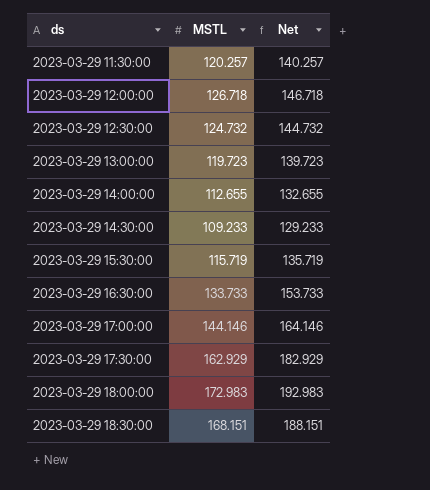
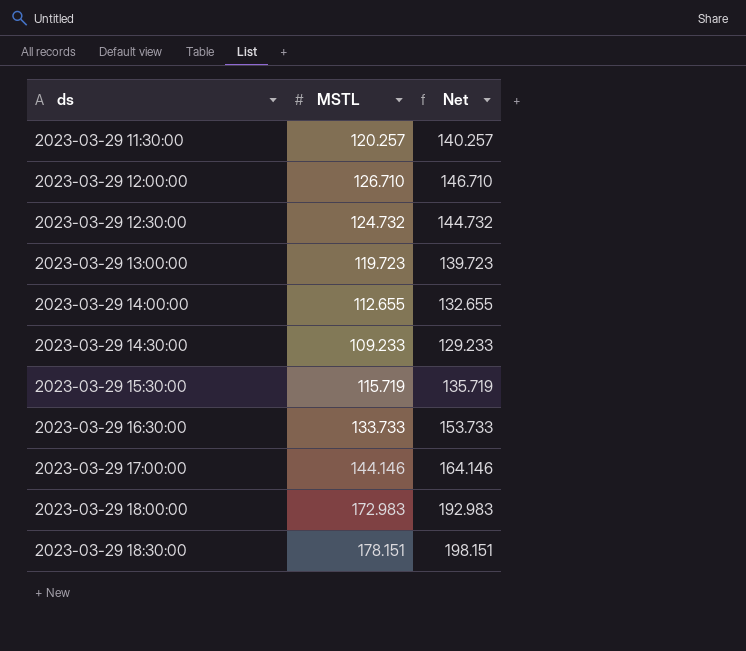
row 2023-03-29 17:30:00: 162.929 | 182.929 -> none
2023-03-29 12:00:00 | MSTL: 126.718 -> 126.710
2023-03-29 12:00:00 | Net: 146.718 -> 146.710
2023-03-29 18:30:00 | MSTL: 168.151 -> 178.151
2023-03-29 18:30:00 | Net: 188.151 -> 198.151

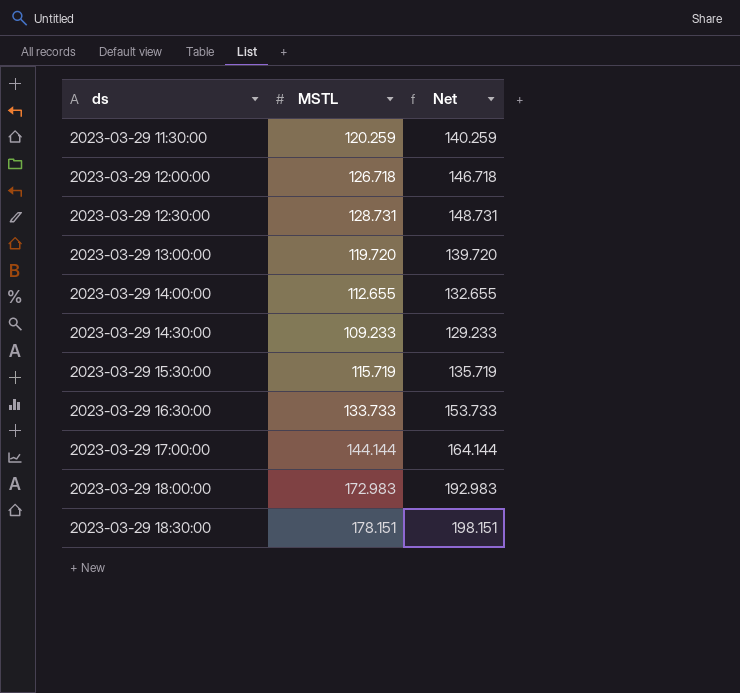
2023-03-29 11:30:00 | MSTL: 120.257 -> 120.259
2023-03-29 11:30:00 | Net: 140.257 -> 140.259
2023-03-29 12:00:00 | MSTL: 126.710 -> 126.718
2023-03-29 12:00:00 | Net: 146.710 -> 146.718
2023-03-29 12:30:00 | MSTL: 124.732 -> 128.731
2023-03-29 12:30:00 | Net: 144.732 -> 148.731
2023-03-29 13:00:00 | MSTL: 119.723 -> 119.720
2023-03-29 13:00:00 | Net: 139.723 -> 139.720
2023-03-29 17:00:00 | MSTL: 144.146 -> 144.144
2023-03-29 17:00:00 | Net: 164.146 -> 164.144

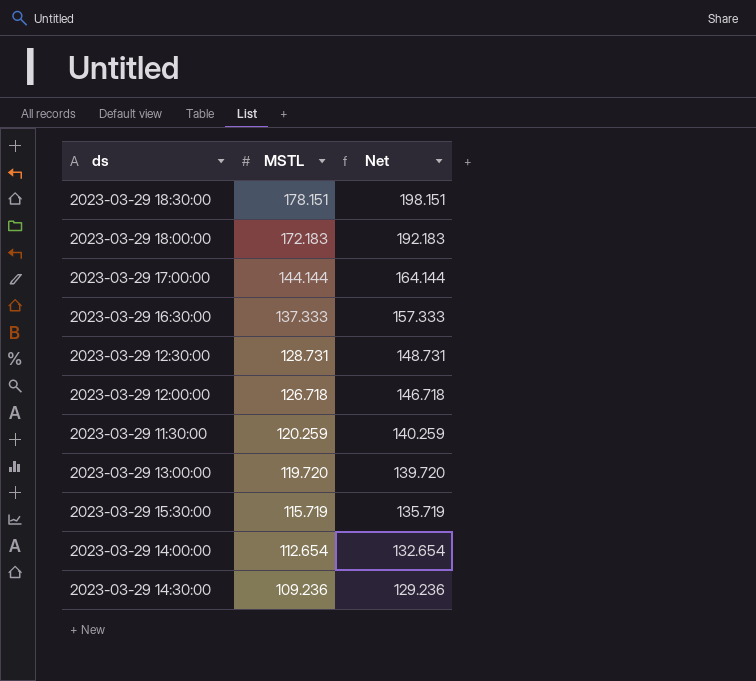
row order: ds ascending -> MSTL descending
2023-03-29 18:00:00 | MSTL: 172.983 -> 172.183
2023-03-29 18:00:00 | Net: 192.983 -> 192.183
2023-03-29 16:30:00 | MSTL: 133.733 -> 137.333
2023-03-29 16:30:00 | Net: 153.733 -> 157.333
2023-03-29 14:00:00 | MSTL: 112.655 -> 112.654
2023-03-29 14:00:00 | Net: 132.655 -> 132.654
2023-03-29 14:30:00 | MSTL: 109.233 -> 109.236
2023-03-29 14:30:00 | Net: 129.233 -> 129.236

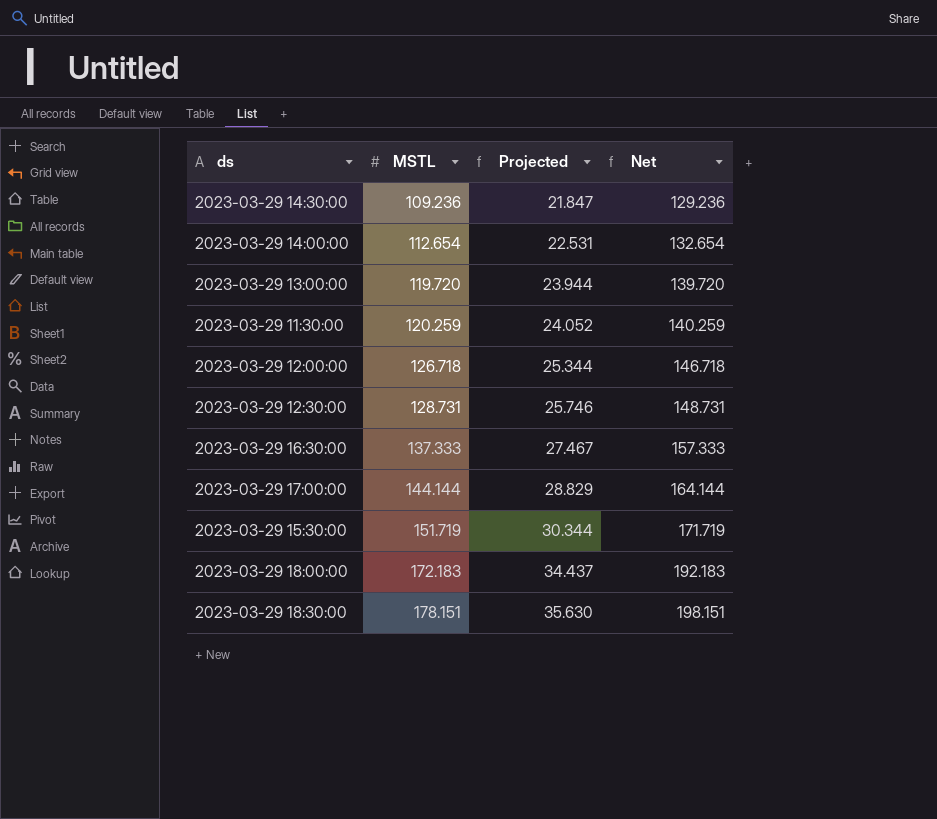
row order: MSTL descending -> MSTL ascending
column Projected | formula: none -> [MSTL] * 0.2
2023-03-29 15:30:00 | MSTL: 115.719 -> 151.719
2023-03-29 15:30:00 | Net: 135.719 -> 171.719

